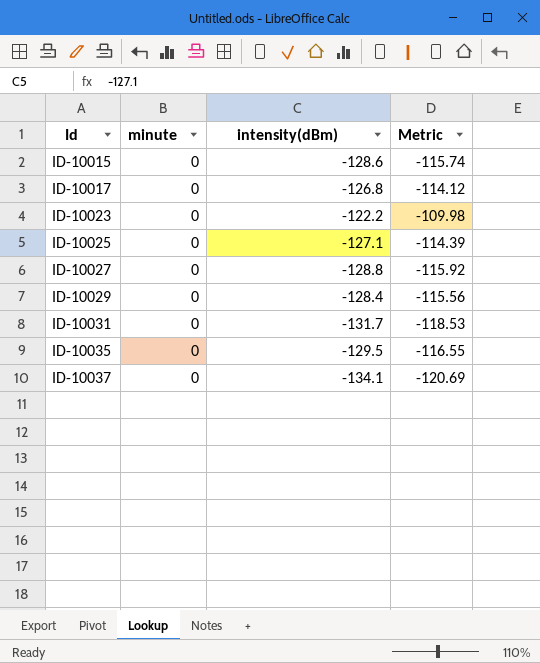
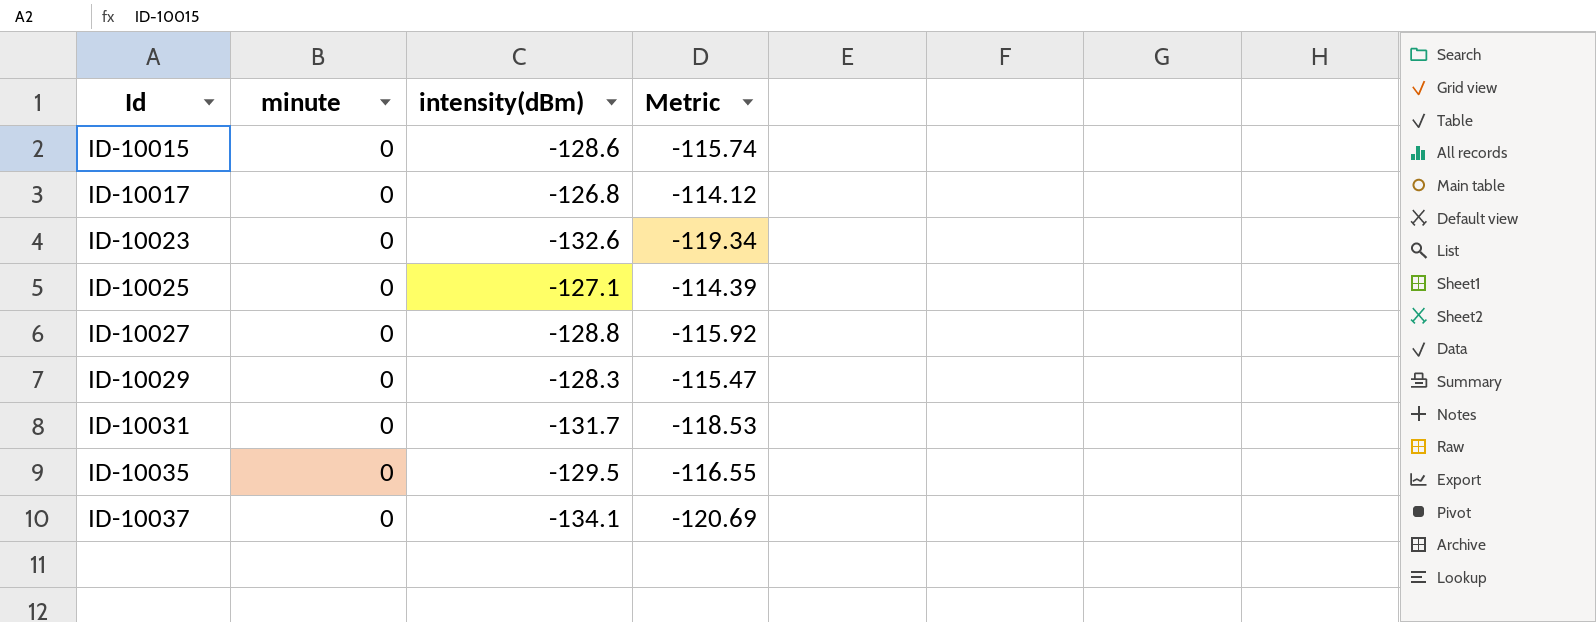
ID-10023 | intensity(dBm): -122.2 -> -132.6
ID-10023 | Metric: -109.98 -> -119.34
ID-10029 | intensity(dBm): -128.4 -> -128.3
ID-10029 | Metric: -115.56 -> -115.47

